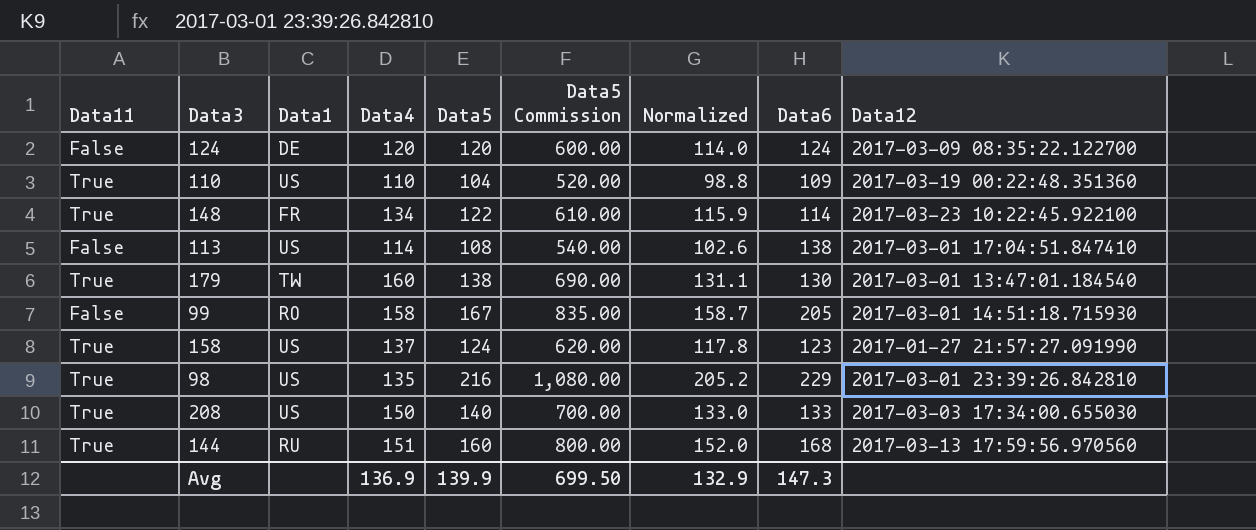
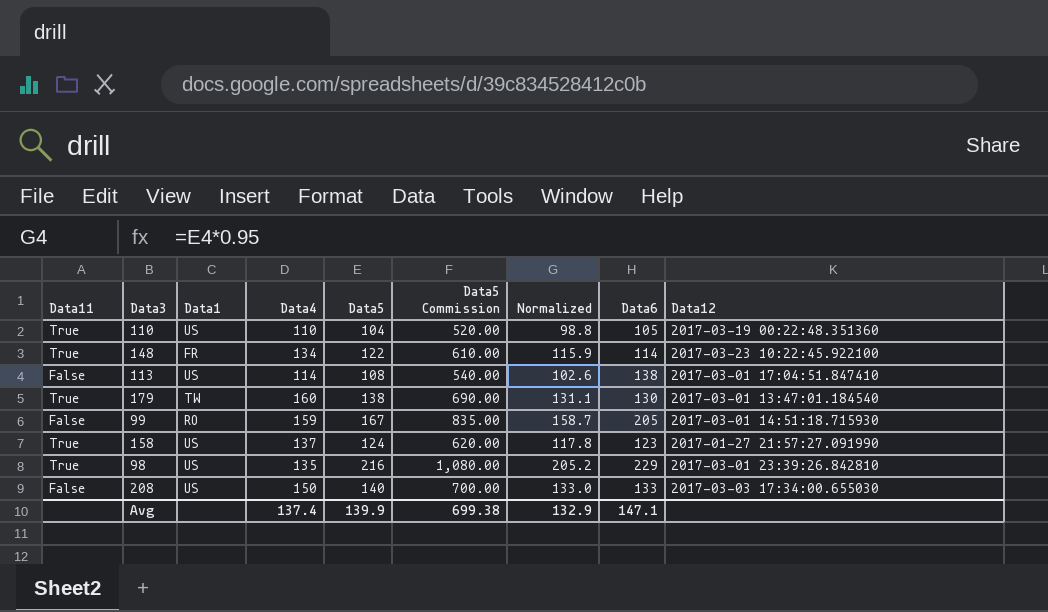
row 124: False | DE | 120 | 120 | 600.00 | 114.0 | 124 | 2017-03-09 08:35:22.122700 -> none
row 144: True | RU | 151 | 160 | 800.00 | 152.0 | 168 | 2017-03-13 17:59:56.970560 -> none
110 | Data6: 109 -> 105
99 | Data4: 158 -> 159
208 | Data11: True -> False
Avg | Data4: 136.9 -> 137.4
Avg | Data5 Commission: 699.50 -> 699.38
Avg | Data6: 147.3 -> 147.1

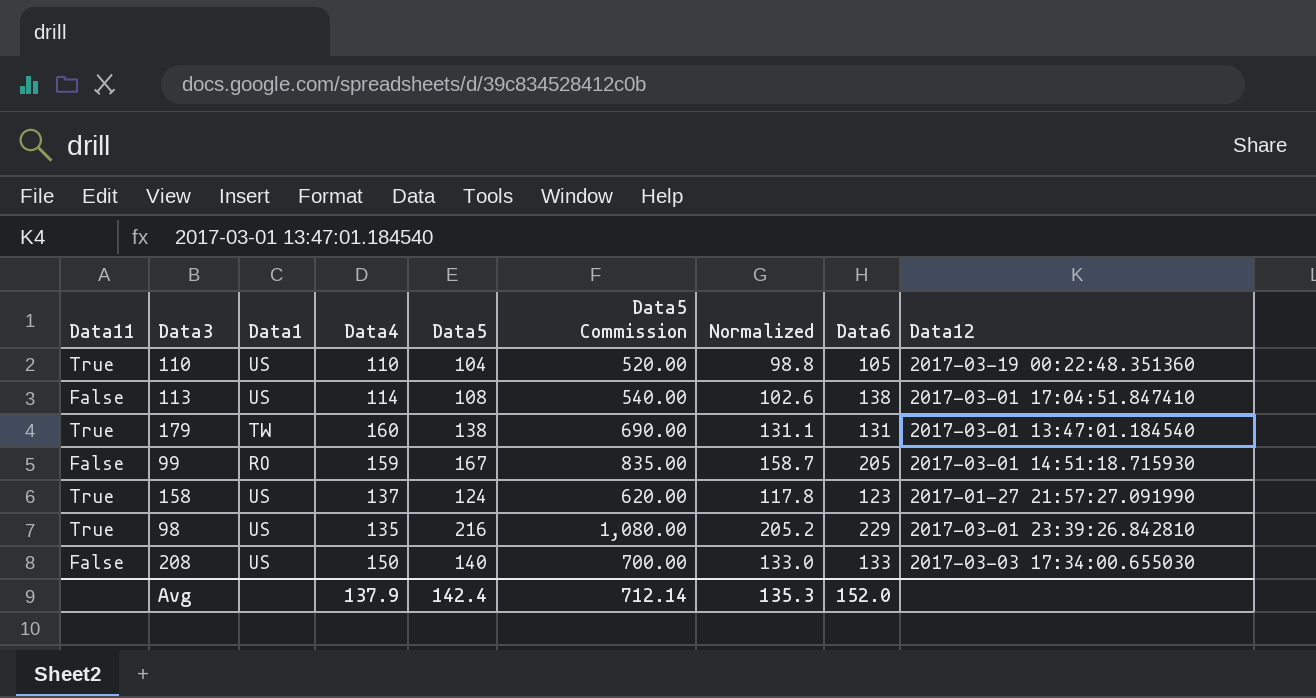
row 148: True | FR | 134 | 122 | 610.00 | 115.9 | 114 | 2017-03-23 10:22:45.922100 -> none
179 | Data6: 130 -> 131
Avg | Data4: 137.4 -> 137.9
Avg | Data5: 139.9 -> 142.4
Avg | Data5 Commission: 699.38 -> 712.14
Avg | Normalized: 132.9 -> 135.3
Avg | Data6: 147.1 -> 152.0

